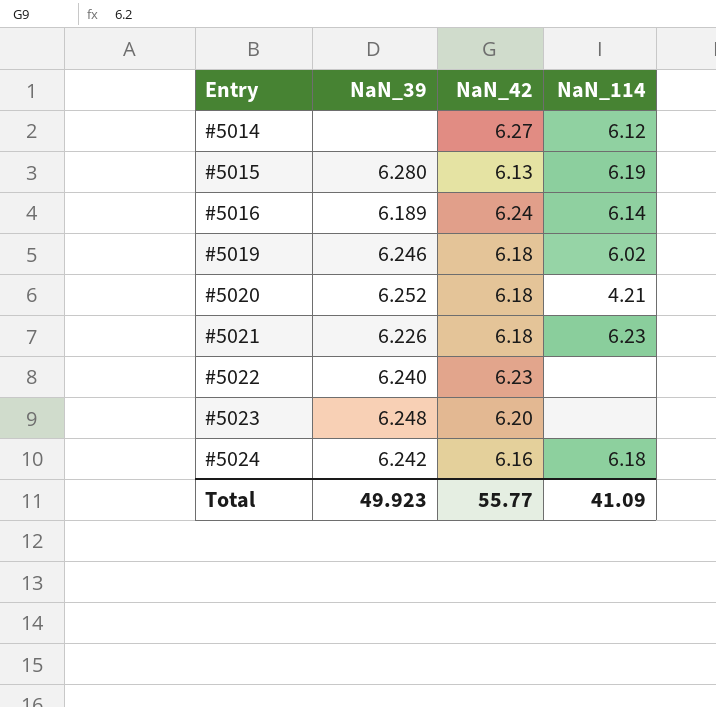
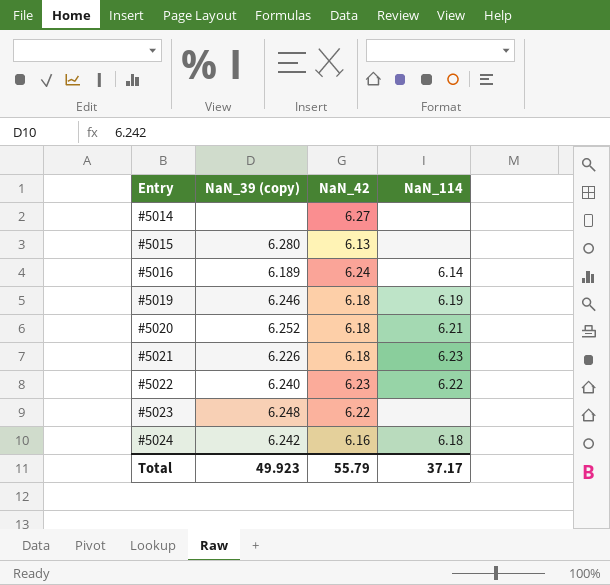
column name: NaN_39 -> NaN_39 (copy)
#5014 | NaN_114: 6.12 -> none
#5015 | NaN_114: 6.19 -> none
#5019 | NaN_114: 6.02 -> 6.19
#5020 | NaN_114: 4.21 -> 6.21
#5022 | NaN_114: none -> 6.22
#5023 | NaN_42: 6.20 -> 6.22
Total | NaN_42: 55.77 -> 55.79
Total | NaN_114: 41.09 -> 37.17

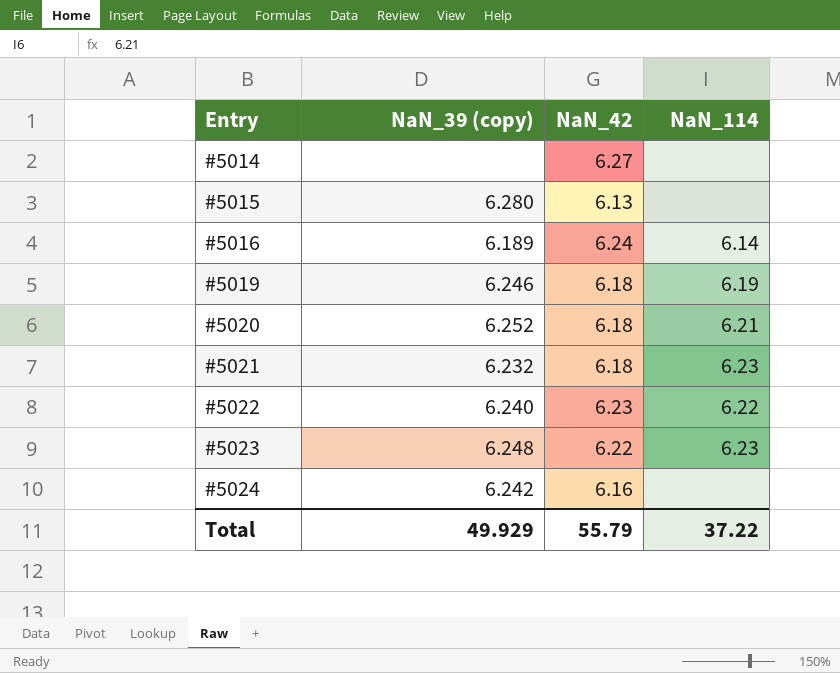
#5021 | NaN_39 (copy): 6.226 -> 6.232
#5023 | NaN_114: none -> 6.23
#5024 | NaN_114: 6.18 -> none
Total | NaN_39 (copy): 49.923 -> 49.929
Total | NaN_114: 37.17 -> 37.22

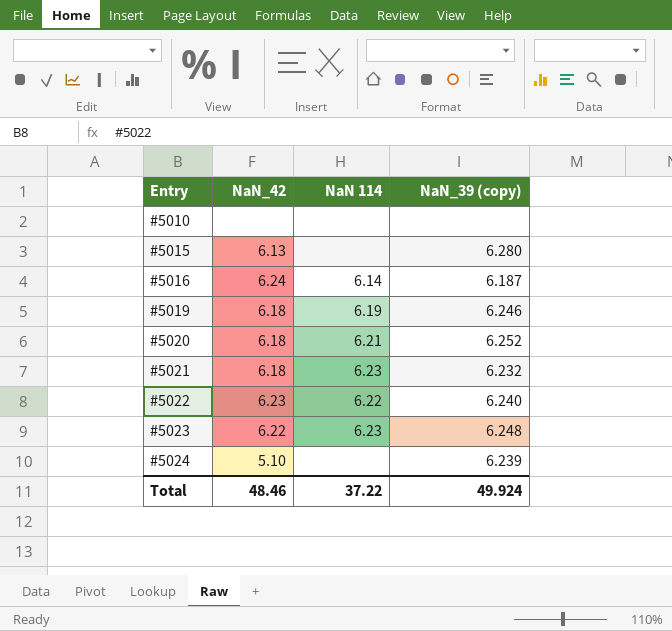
column name: NaN_114 -> NaN 114
column NaN_39 (copy) | position: 2 -> 4
row #5014: none | 6.27 | none -> none
row #5010: none -> none | none | none
#5016 | NaN_39 (copy): 6.189 -> 6.187
#5024 | NaN_42: 6.16 -> 5.10
#5024 | NaN_39 (copy): 6.242 -> 6.239
Total | NaN_42: 55.79 -> 48.46
Total | NaN_39 (copy): 49.929 -> 49.924

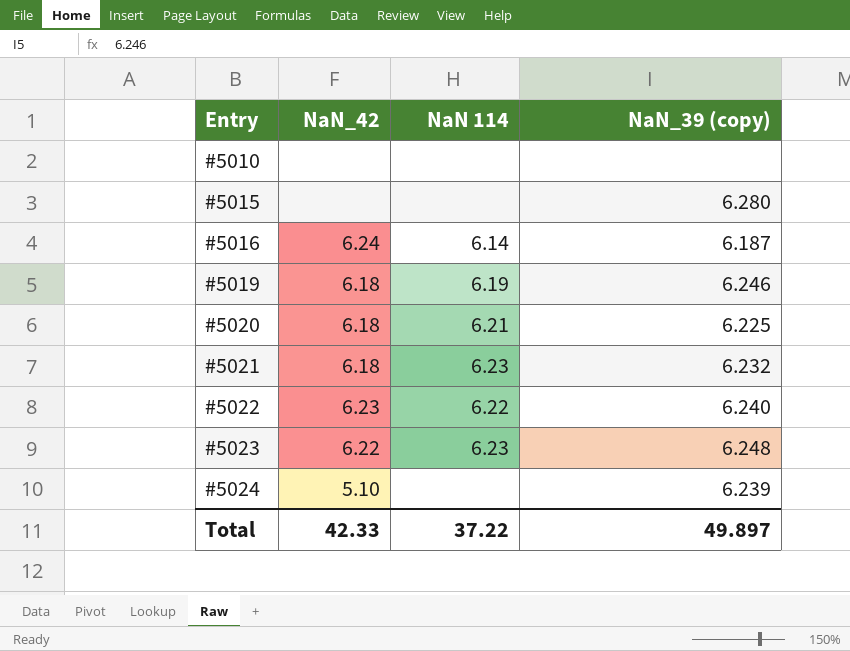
#5015 | NaN_42: 6.13 -> none
#5020 | NaN_39 (copy): 6.252 -> 6.225
Total | NaN_42: 48.46 -> 42.33
Total | NaN_39 (copy): 49.924 -> 49.897

